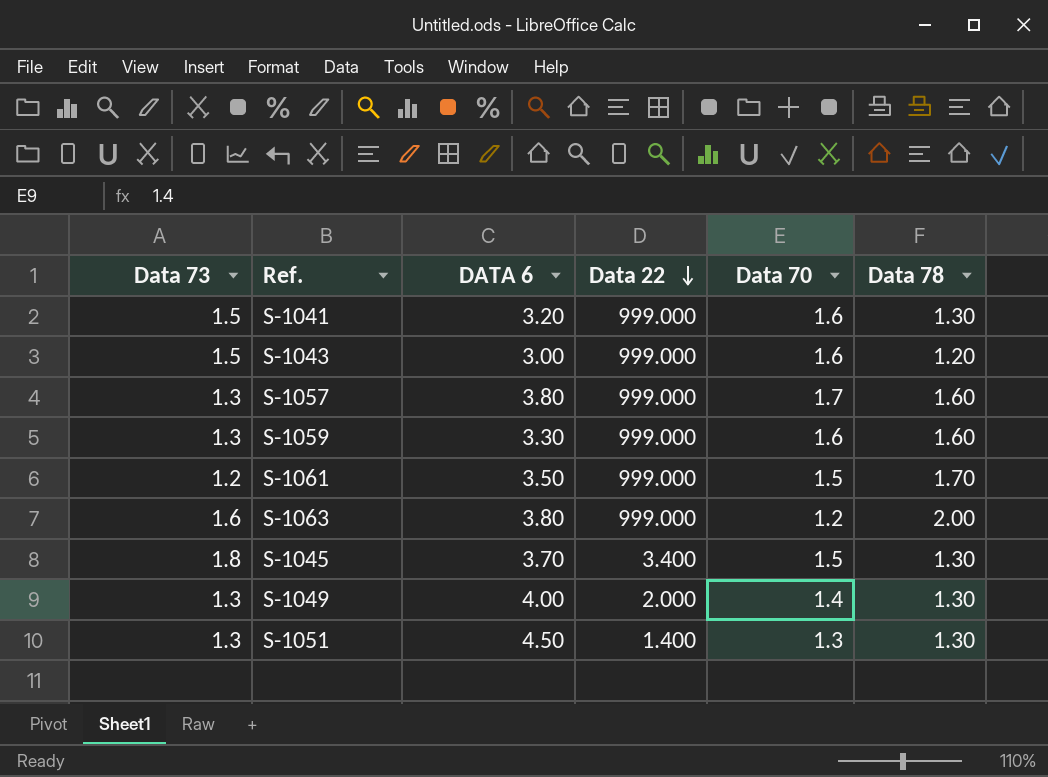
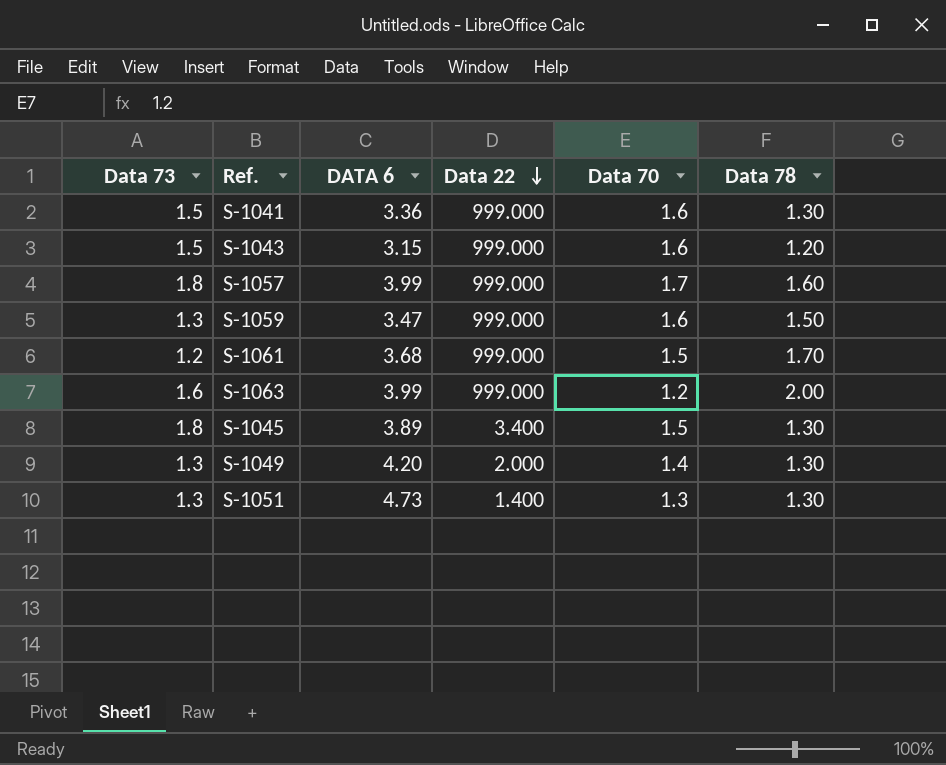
S-1041 | DATA 6: 3.20 -> 3.36
S-1043 | DATA 6: 3.00 -> 3.15
S-1057 | Data 73: 1.3 -> 1.8
S-1057 | DATA 6: 3.80 -> 3.99
S-1059 | DATA 6: 3.30 -> 3.47
S-1059 | Data 78: 1.60 -> 1.50
S-1061 | DATA 6: 3.50 -> 3.68
S-1063 | DATA 6: 3.80 -> 3.99
S-1045 | DATA 6: 3.70 -> 3.89
S-1049 | DATA 6: 4.00 -> 4.20
S-1051 | DATA 6: 4.50 -> 4.73

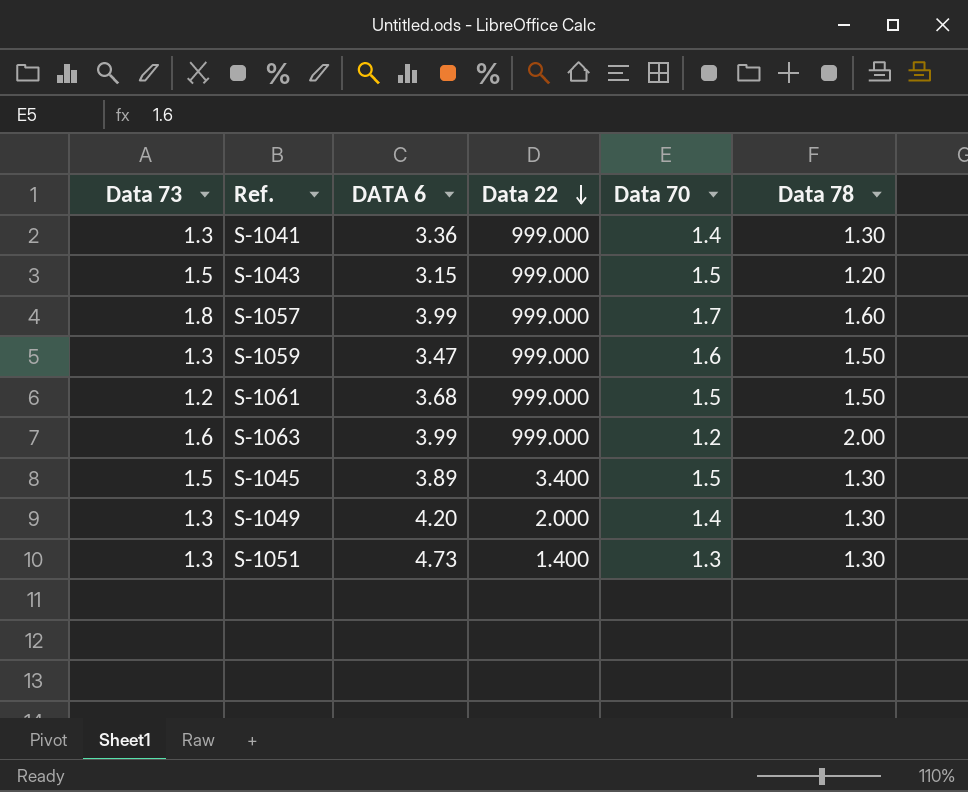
S-1041 | Data 73: 1.5 -> 1.3
S-1041 | Data 70: 1.6 -> 1.4
S-1043 | Data 70: 1.6 -> 1.5
S-1061 | Data 78: 1.70 -> 1.50
S-1045 | Data 73: 1.8 -> 1.5

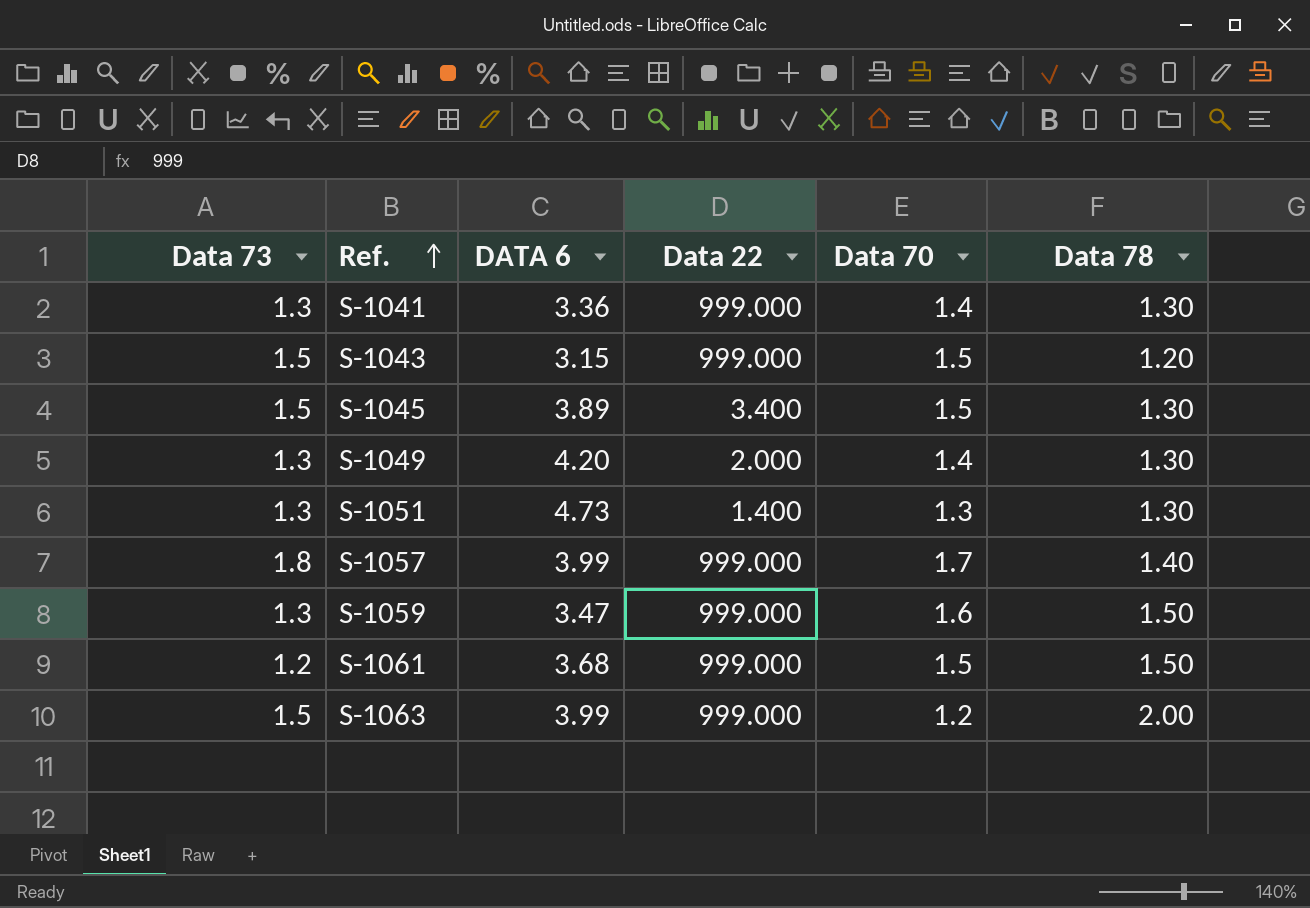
row order: Data 22 descending -> Ref. ascending
S-1057 | Data 78: 1.60 -> 1.40
S-1063 | Data 73: 1.6 -> 1.5

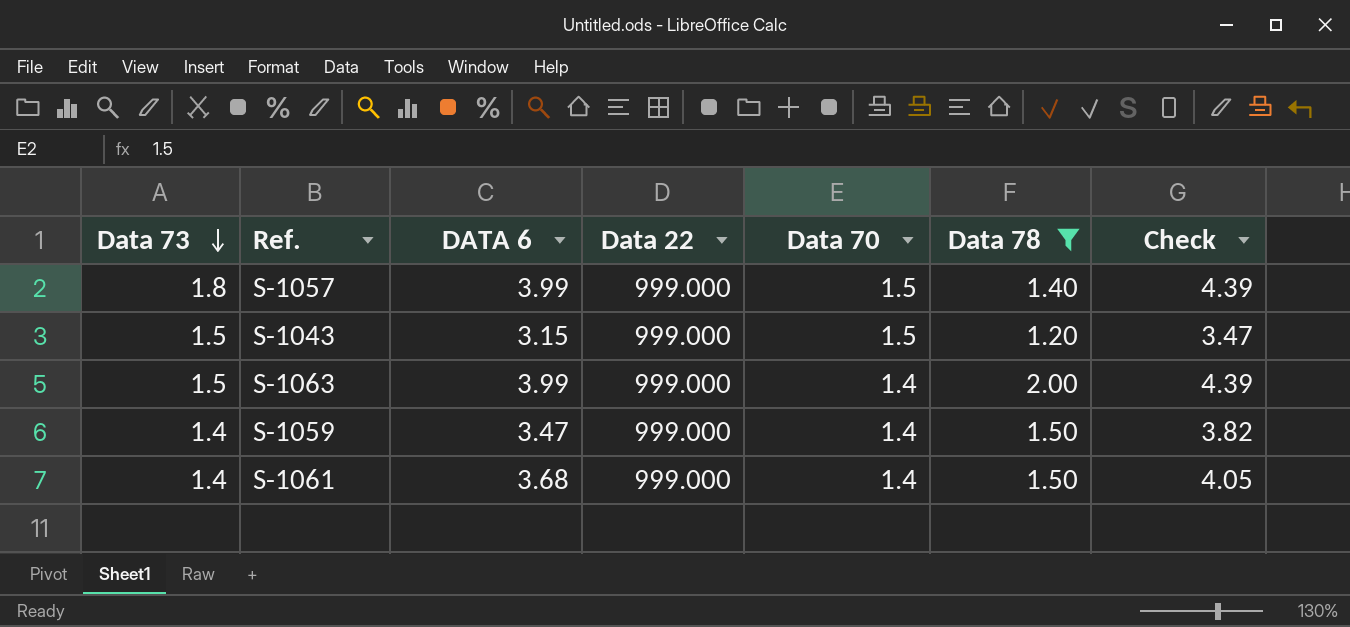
filter: none -> Data 78 != 1.30
row order: Ref. ascending -> Data 73 descending
column Check | formula: none -> [DATA 6] * 1.1
S-1057 | Data 70: 1.7 -> 1.5
S-1063 | Data 70: 1.2 -> 1.4
S-1059 | Data 73: 1.3 -> 1.4
S-1059 | Data 70: 1.6 -> 1.4
S-1061 | Data 73: 1.2 -> 1.4
S-1061 | Data 70: 1.5 -> 1.4

